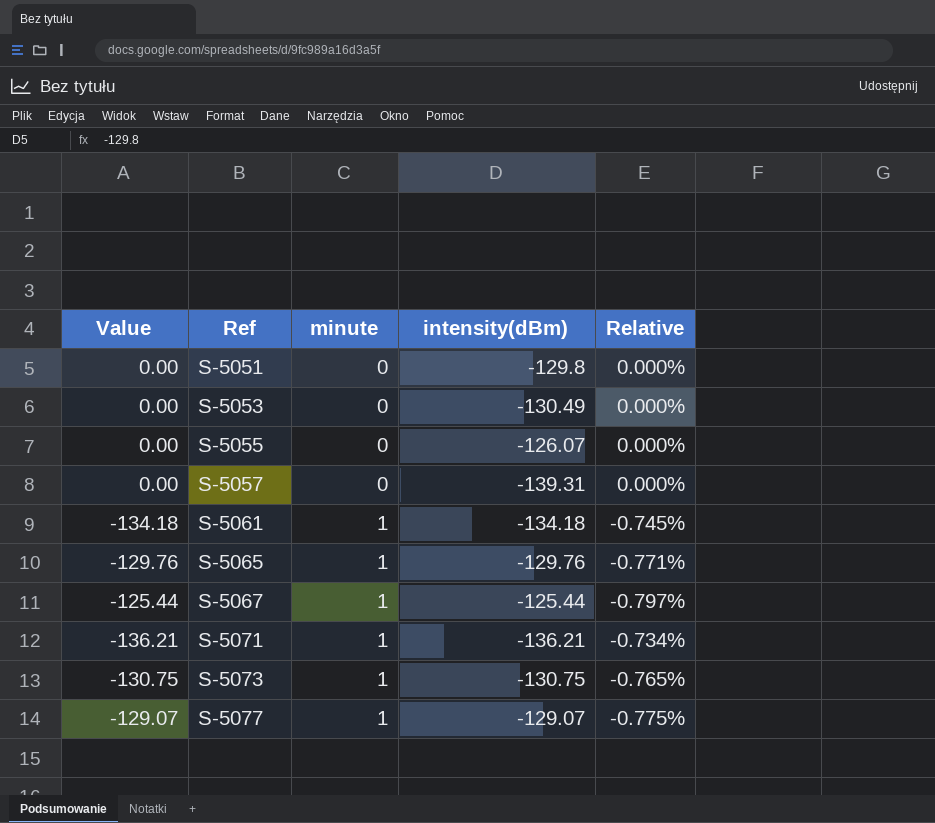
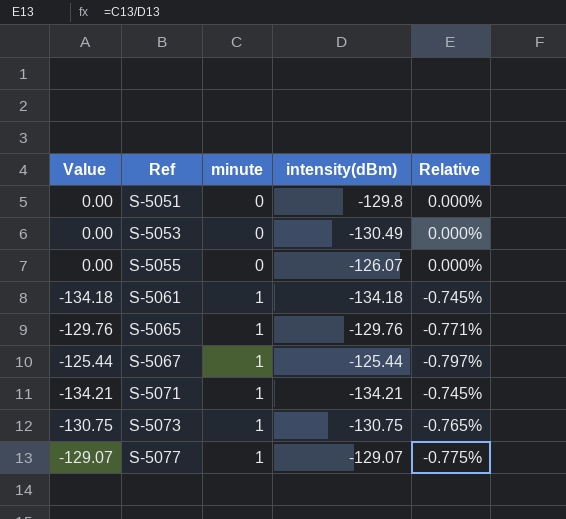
row S-5057: 0.00 | 0 | -139.31 | 0.000% -> none
S-5071 | Value: -136.21 -> -134.21
S-5071 | intensity(dBm): -136.21 -> -134.21
S-5071 | Relative: -0.734% -> -0.745%

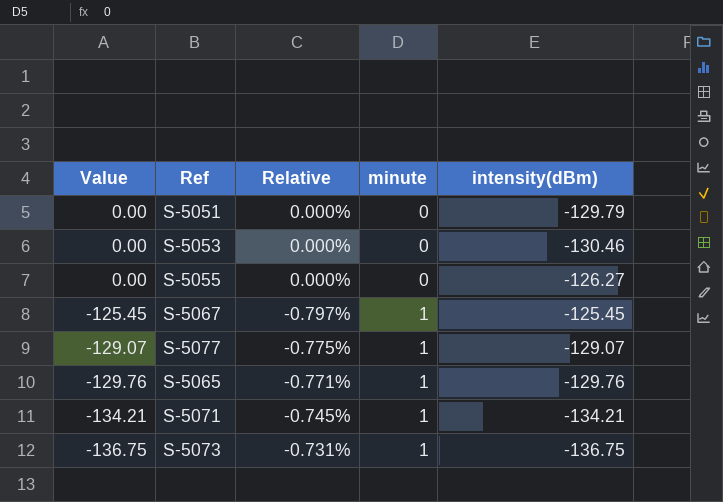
row order: Ref ascending -> Value descending
column Relative | position: 5 -> 3
row S-5061: -134.18 | 1 | -134.18 | -0.745% -> none
S-5051 | intensity(dBm): -129.8 -> -129.79
S-5053 | intensity(dBm): -130.49 -> -130.46
S-5055 | intensity(dBm): -126.07 -> -126.27
S-5067 | Value: -125.44 -> -125.45
S-5067 | intensity(dBm): -125.44 -> -125.45
S-5073 | Value: -130.75 -> -136.75
S-5073 | Relative: -0.765% -> -0.731%
S-5073 | intensity(dBm): -130.75 -> -136.75

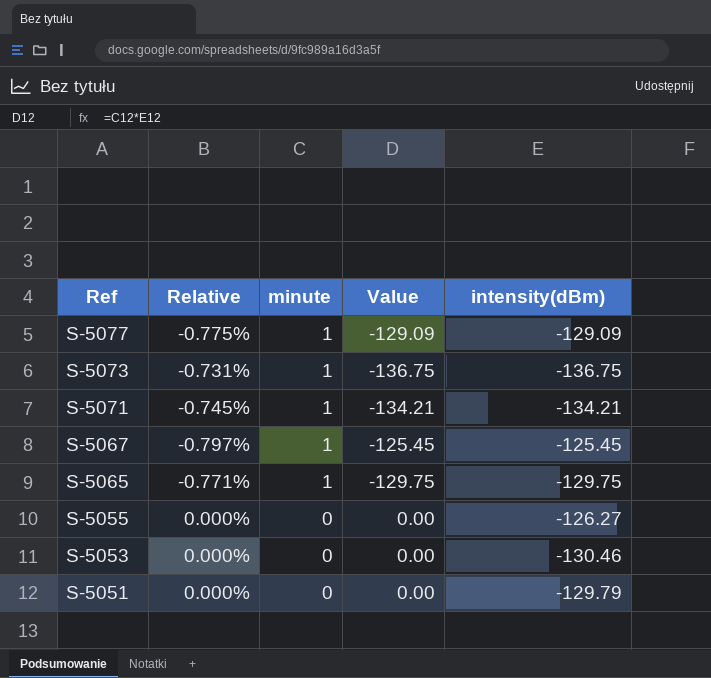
row order: Value descending -> Ref descending
column Value | position: 1 -> 4
S-5077 | Value: -129.07 -> -129.09
S-5077 | intensity(dBm): -129.07 -> -129.09
S-5065 | Value: -129.76 -> -129.75
S-5065 | intensity(dBm): -129.76 -> -129.75

